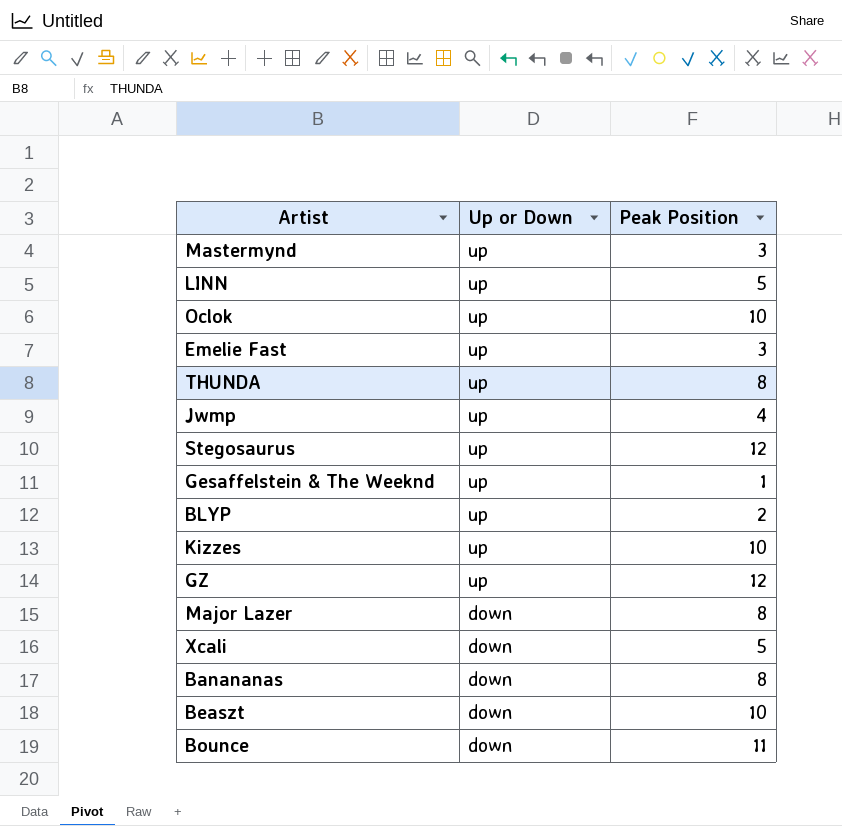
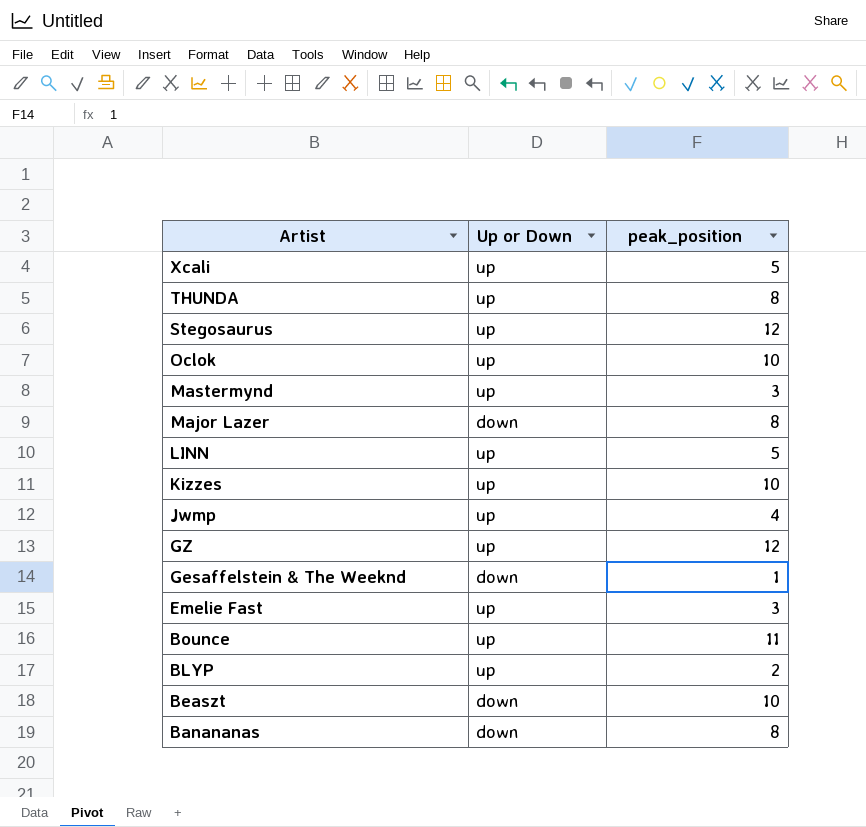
row order: Up or Down descending -> Artist descending
column name: Peak Position -> peak_position
Xcali | Up or Down: down -> up
Gesaffelstein & The Weeknd | Up or Down: up -> down
Bounce | Up or Down: down -> up

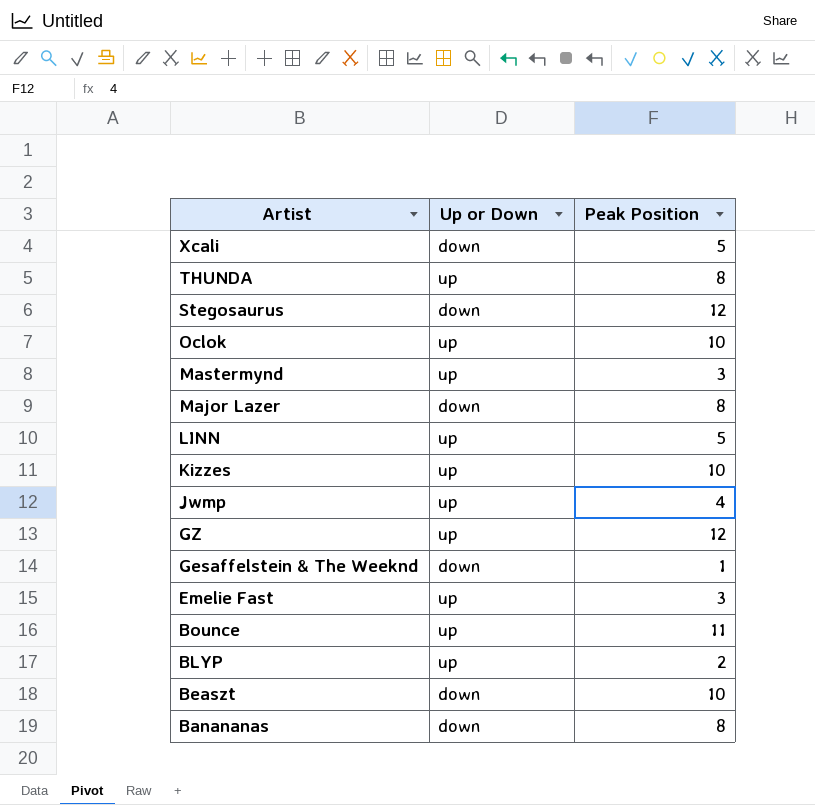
column name: peak_position -> Peak Position
Xcali | Up or Down: up -> down
Stegosaurus | Up or Down: up -> down

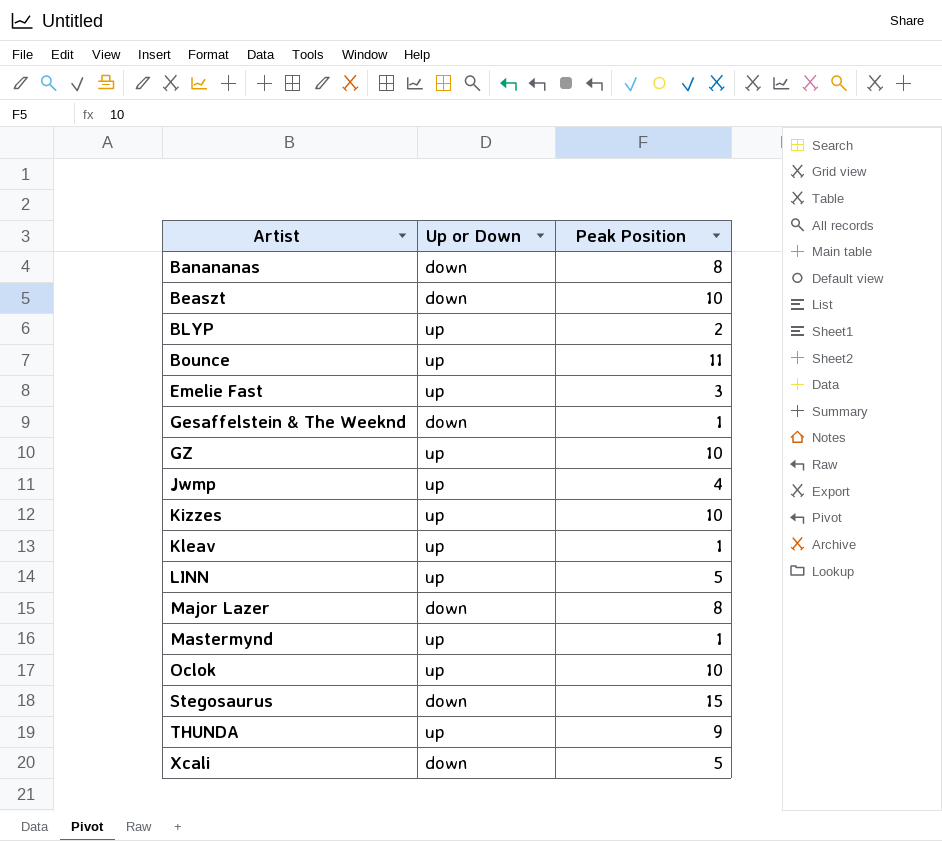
row order: Artist descending -> Artist ascending
GZ | Peak Position: 12 -> 10
row Kleav: none -> up | 1
Mastermynd | Peak Position: 3 -> 1
Stegosaurus | Peak Position: 12 -> 15
THUNDA | Peak Position: 8 -> 9

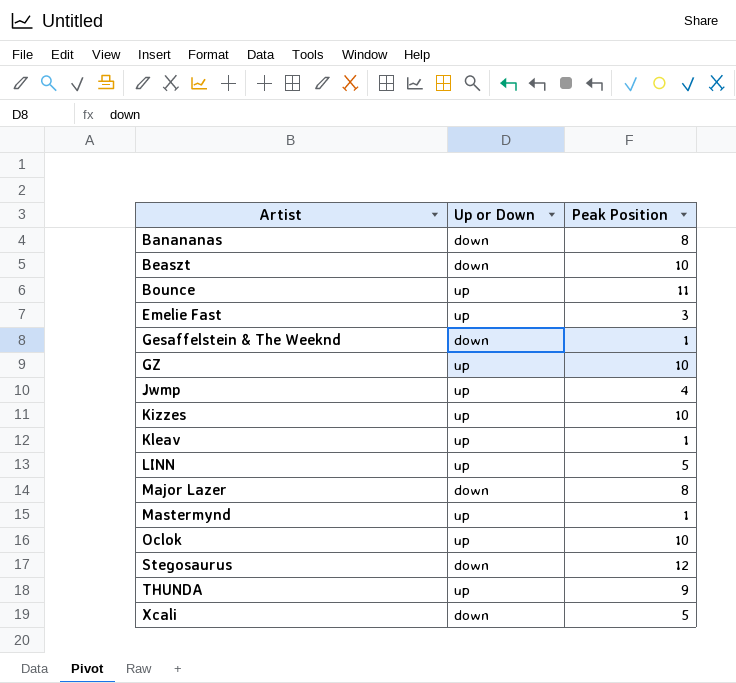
row BLYP: up | 2 -> none
Stegosaurus | Peak Position: 15 -> 12

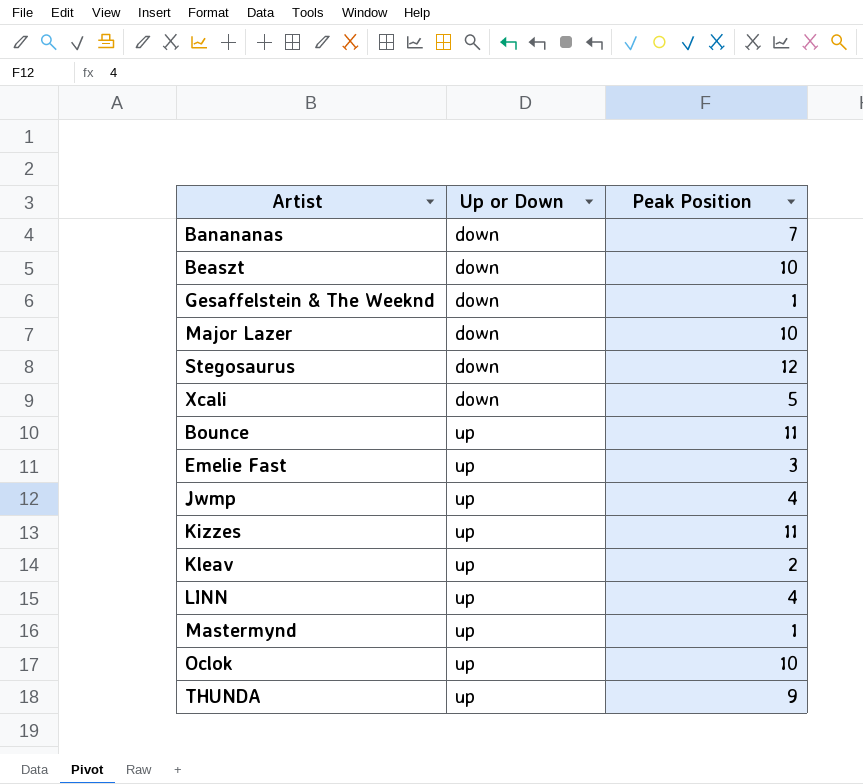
row order: Artist ascending -> Up or Down ascending
row GZ: up | 10 -> none
Banananas | Peak Position: 8 -> 7
Major Lazer | Peak Position: 8 -> 10
Kizzes | Peak Position: 10 -> 11
Kleav | Peak Position: 1 -> 2
LINN | Peak Position: 5 -> 4

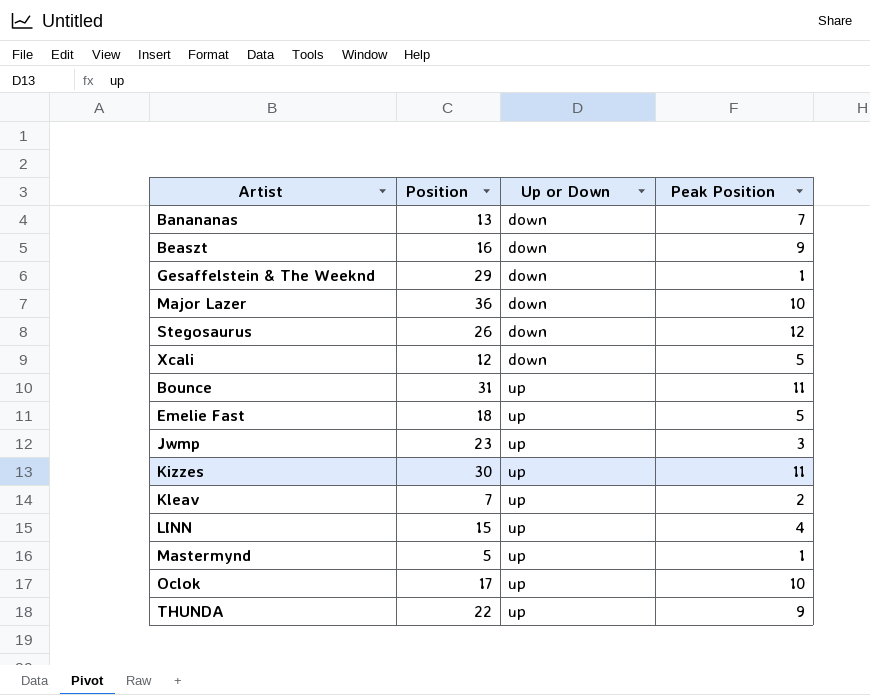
column Position | position: none -> 2
Beaszt | Peak Position: 10 -> 9
Emelie Fast | Peak Position: 3 -> 5
Jwmp | Peak Position: 4 -> 3

